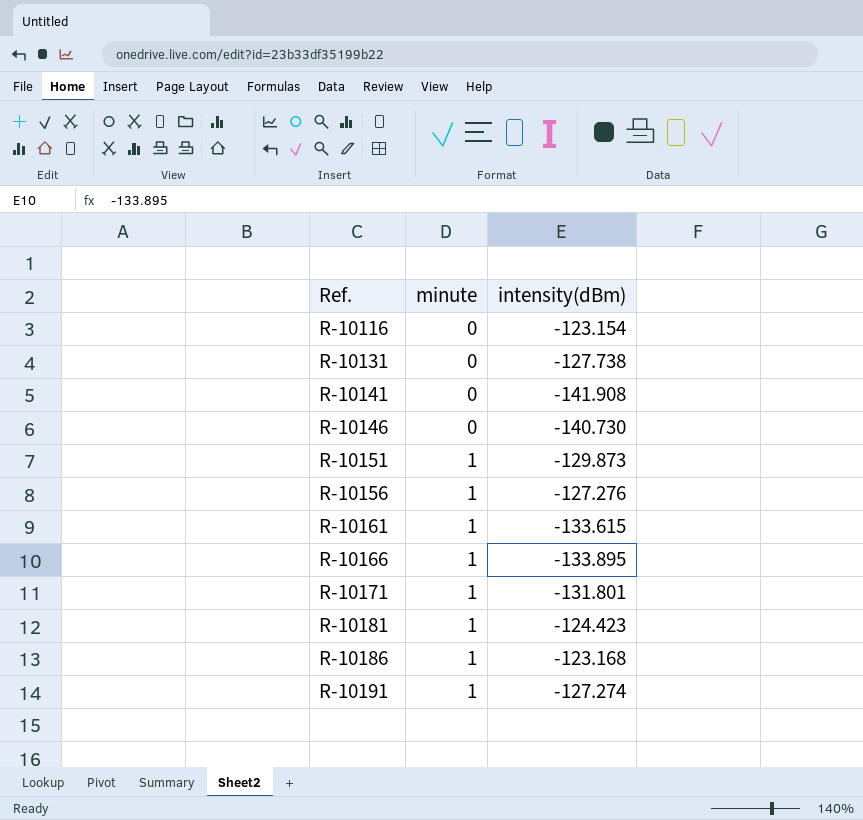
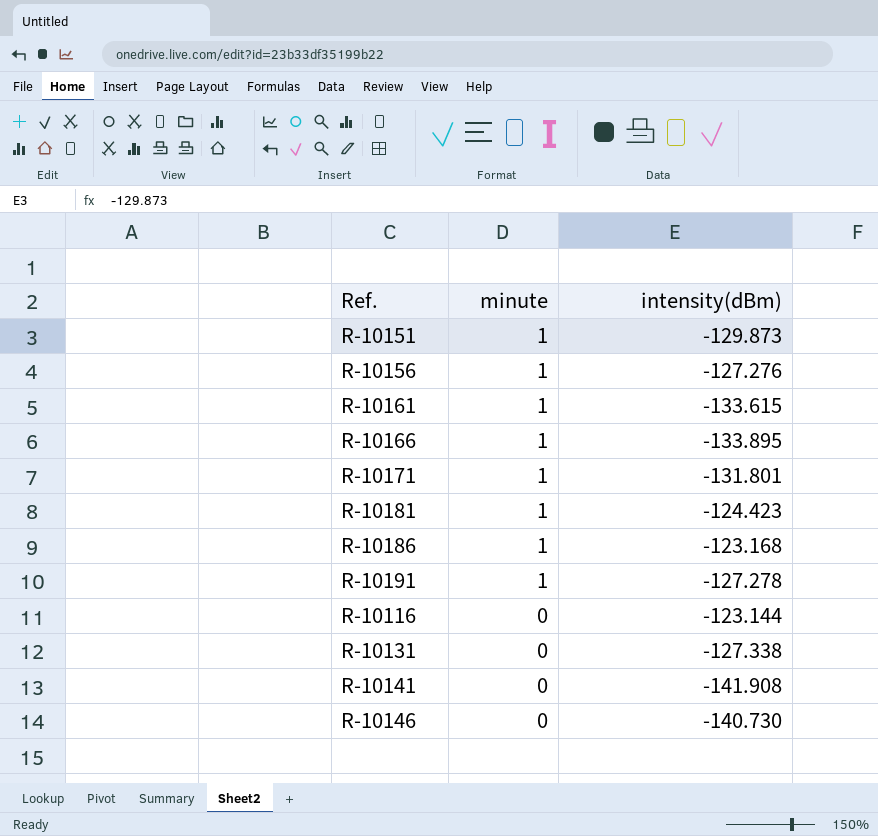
row order: Ref. ascending -> minute descending
R-10191 | intensity(dBm): -127.274 -> -127.278
R-10116 | intensity(dBm): -123.154 -> -123.144
R-10131 | intensity(dBm): -127.738 -> -127.338

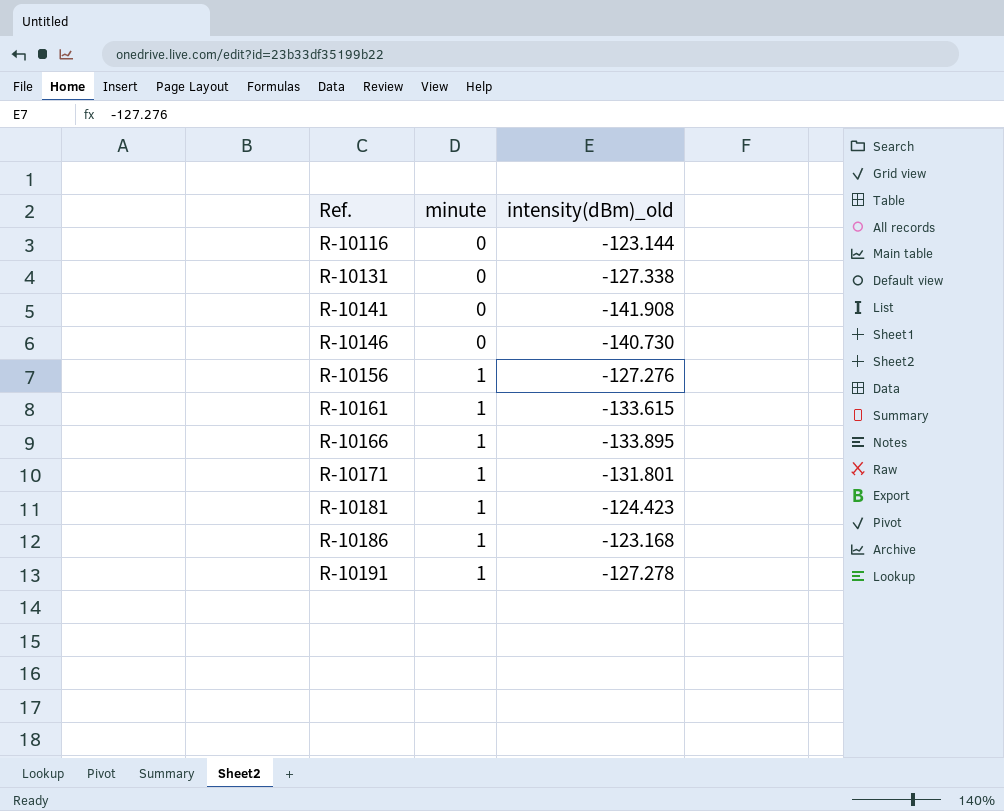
row order: minute descending -> Ref. ascending
column name: intensity(dBm) -> intensity(dBm)_old
row R-10151: 1 | -129.873 -> none

